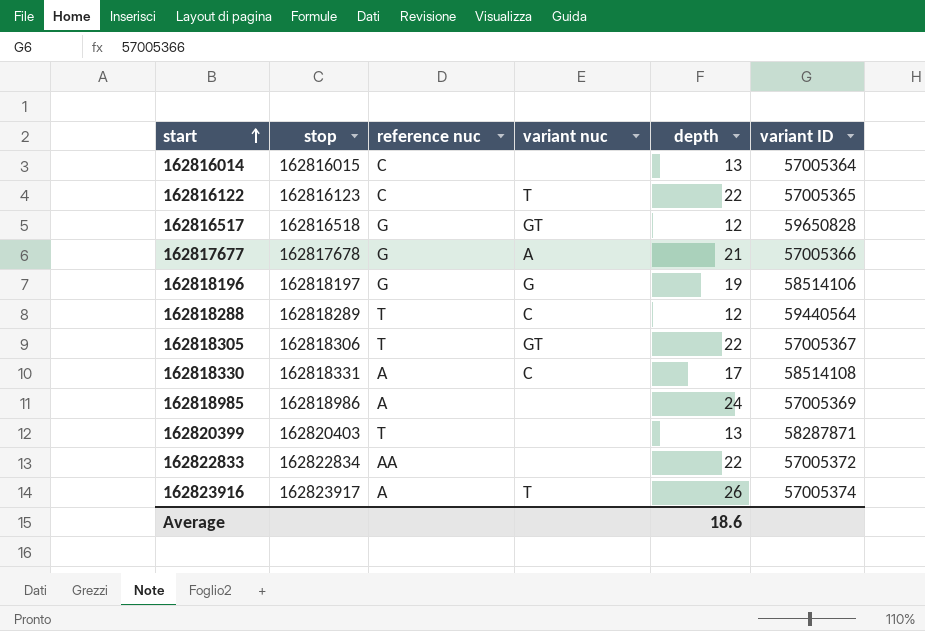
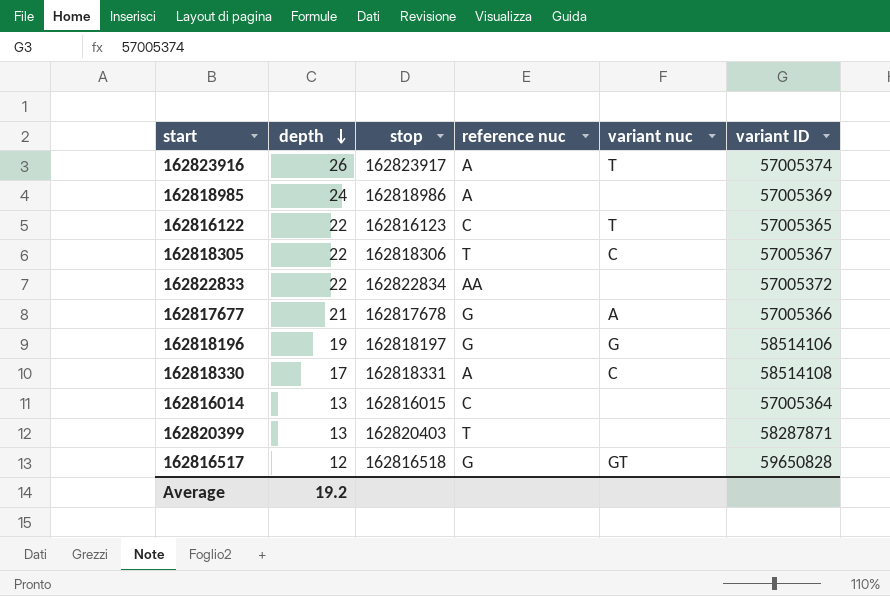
row order: start ascending -> depth descending
column depth | position: 5 -> 2
row 162818288: 162818289 | T | C | 12 | 59440564 -> none
162818305 | variant nuc: GT -> C
Average | depth: 18.6 -> 19.2

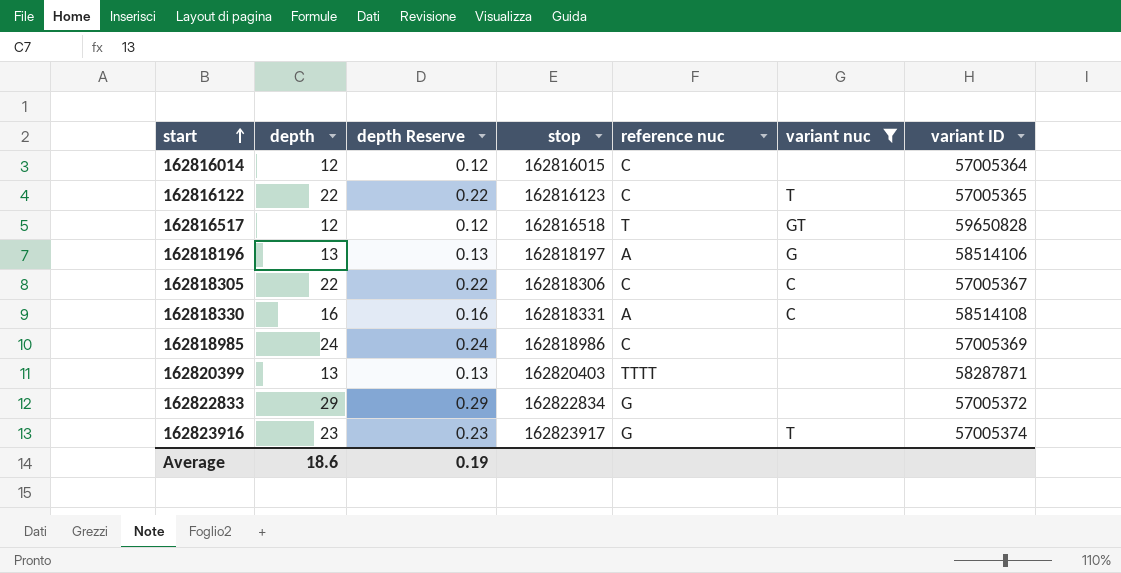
filter: none -> variant nuc != A
row order: depth descending -> start ascending
column depth Reserve | formula: none -> [depth] * 0.01
162816014 | depth: 13 -> 12
162816517 | reference nuc: G -> T
162818196 | depth: 19 -> 13
162818196 | reference nuc: G -> A
162818305 | reference nuc: T -> C
162818330 | depth: 17 -> 16
162818985 | reference nuc: A -> C
162820399 | reference nuc: T -> TTTT
162822833 | depth: 22 -> 29
162822833 | reference nuc: AA -> G
162823916 | depth: 26 -> 23
162823916 | reference nuc: A -> G
Average | depth: 19.2 -> 18.6

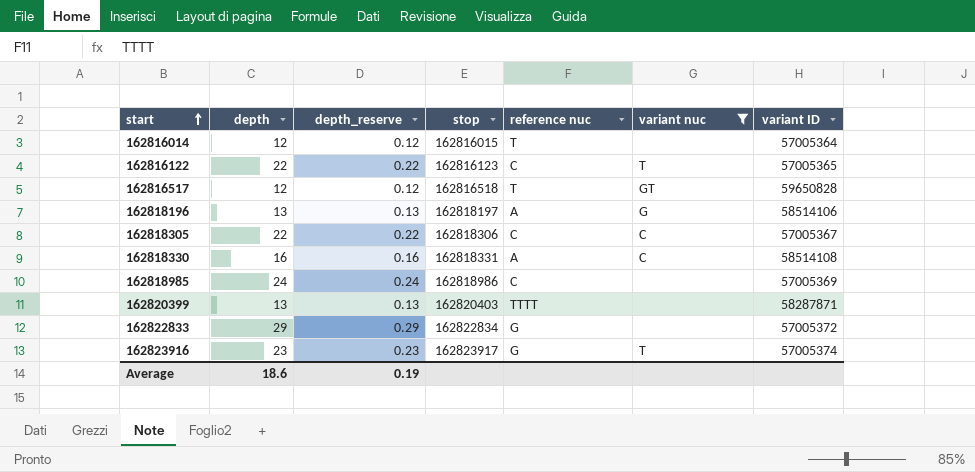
column name: depth Reserve -> depth_reserve
162816014 | reference nuc: C -> T

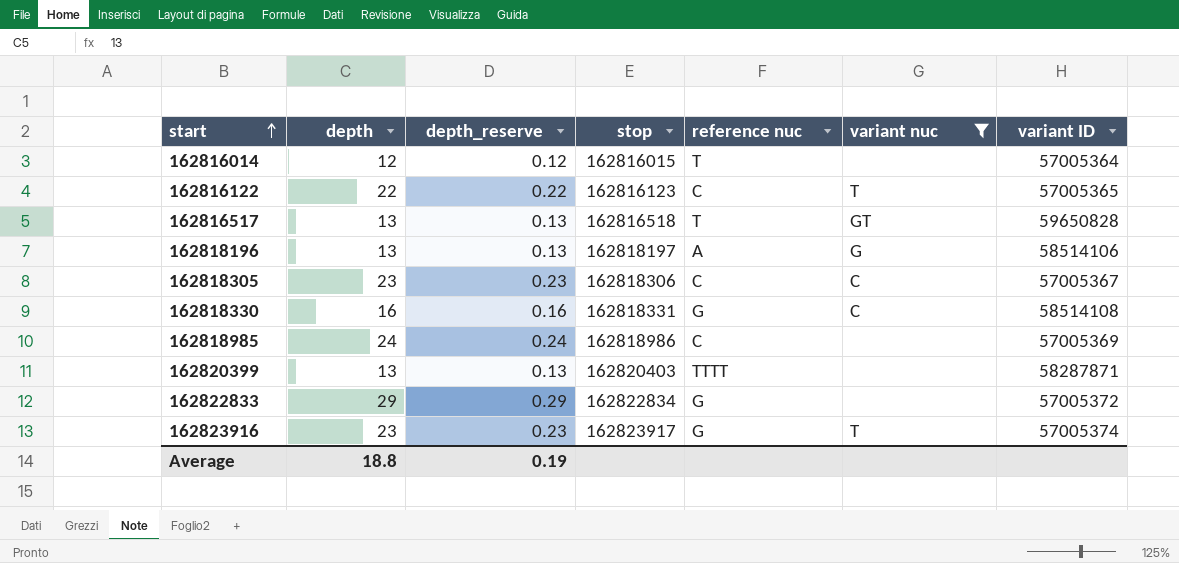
162816517 | depth: 12 -> 13
162816517 | depth_reserve: 0.12 -> 0.13
162818305 | depth: 22 -> 23
162818305 | depth_reserve: 0.22 -> 0.23
162818330 | reference nuc: A -> G
Average | depth: 18.6 -> 18.8

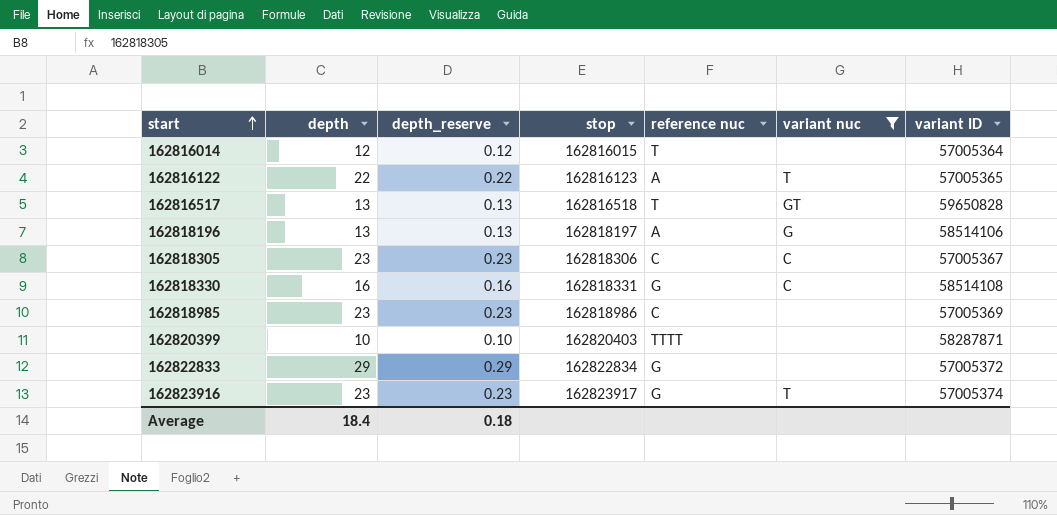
162816122 | reference nuc: C -> A
162818985 | depth: 24 -> 23
162818985 | depth_reserve: 0.24 -> 0.23
162820399 | depth: 13 -> 10
162820399 | depth_reserve: 0.13 -> 0.10
Average | depth: 18.8 -> 18.4
Average | depth_reserve: 0.19 -> 0.18

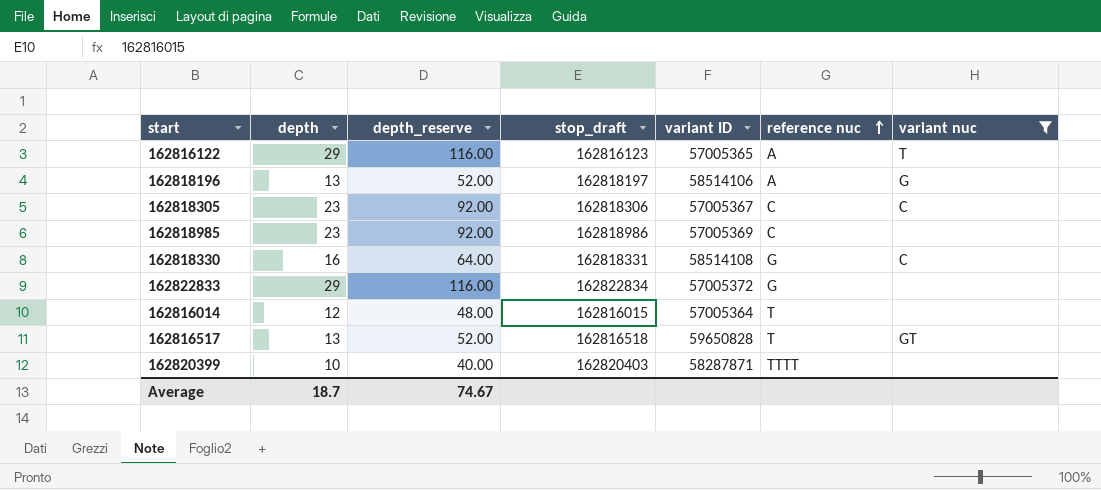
row order: start ascending -> reference nuc ascending
column depth_reserve | formula: [depth] * 0.01 -> [depth] * 4
column name: stop -> stop_draft
column variant ID | position: 7 -> 5
row 162823916: 23 | 0.23 | 162823917 | G | T | 57005374 -> none
162816122 | depth: 22 -> 29
Average | depth: 18.4 -> 18.7
Average | depth_reserve: 0.18 -> 74.67

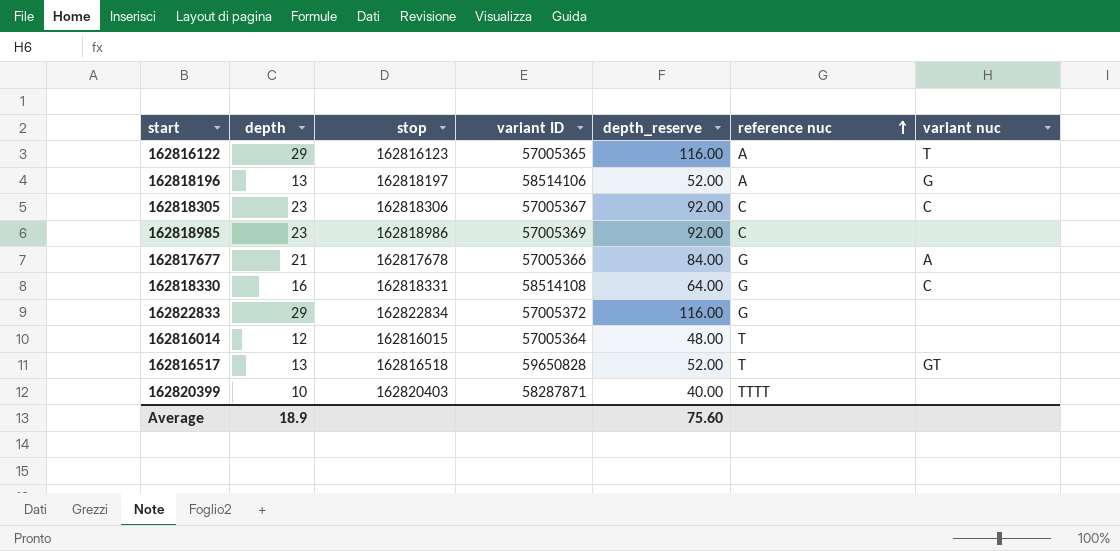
filter: variant nuc != A -> none
column name: stop_draft -> stop
column depth_reserve | position: 3 -> 5
Average | depth: 18.7 -> 18.9
Average | depth_reserve: 74.67 -> 75.60

